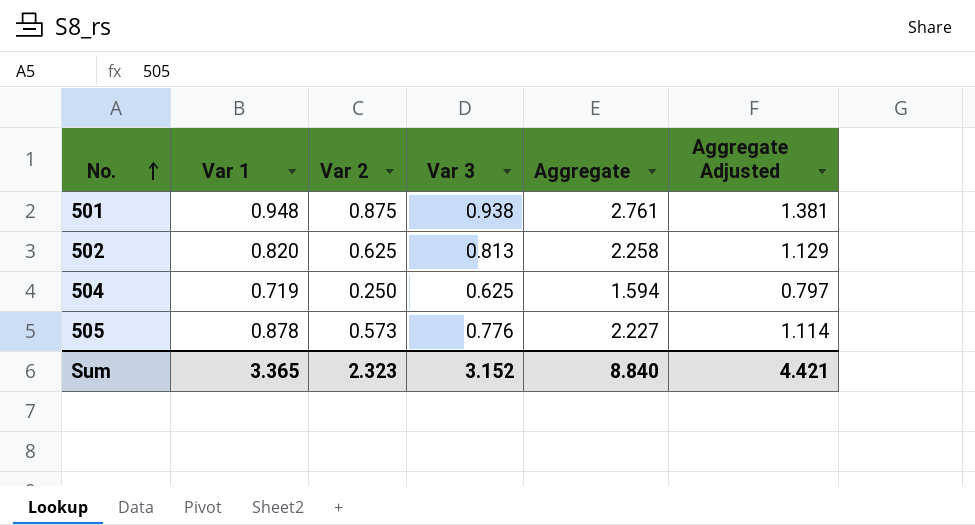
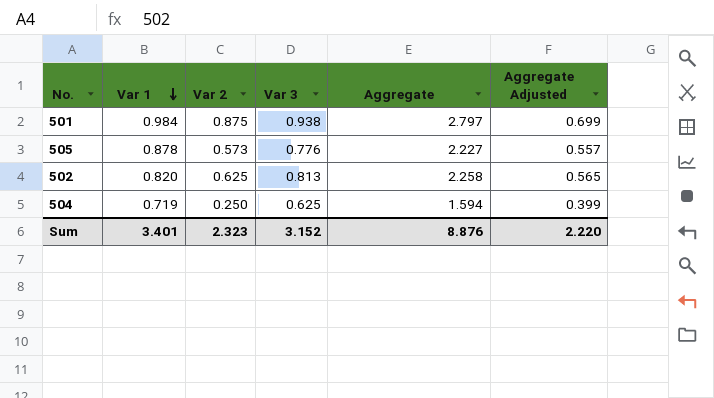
row order: No. ascending -> Var 1 descending
column Aggregate Adjusted | formula: [Aggregate] * 0.5 -> [Aggregate] * 0.25
501 | Var 1: 0.948 -> 0.984
501 | Aggregate: 2.761 -> 2.797
Sum | Var 1: 3.365 -> 3.401
Sum | Aggregate: 8.840 -> 8.876
Sum | Aggregate Adjusted: 4.421 -> 2.220

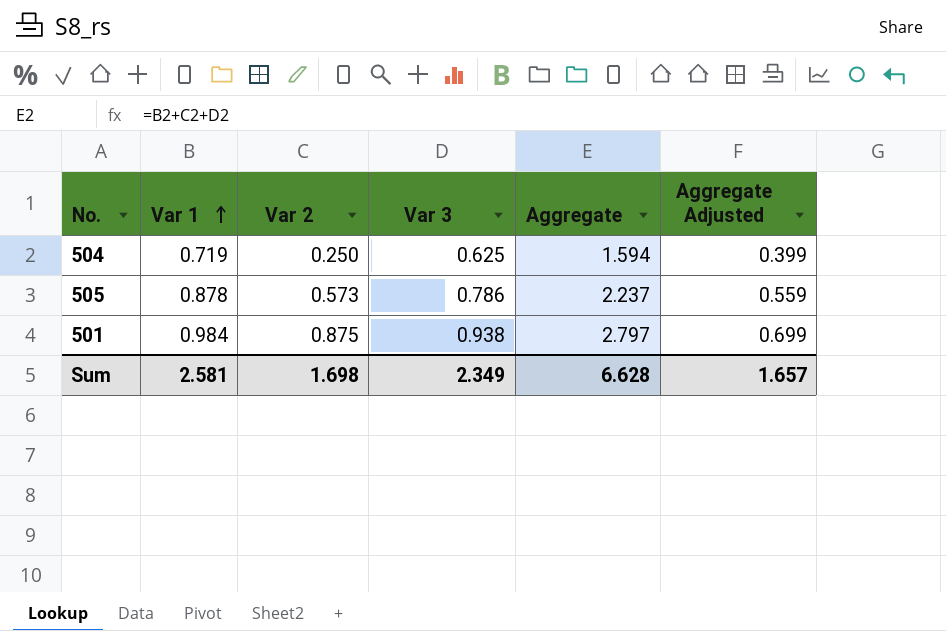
row order: Var 1 descending -> Var 1 ascending
row 502: 0.820 | 0.625 | 0.813 | 2.258 | 0.565 -> none
505 | Var 3: 0.776 -> 0.786
505 | Aggregate: 2.227 -> 2.237
505 | Aggregate Adjusted: 0.557 -> 0.559
Sum | Var 1: 3.401 -> 2.581
Sum | Var 2: 2.323 -> 1.698
Sum | Var 3: 3.152 -> 2.349
Sum | Aggregate: 8.876 -> 6.628
Sum | Aggregate Adjusted: 2.220 -> 1.657

